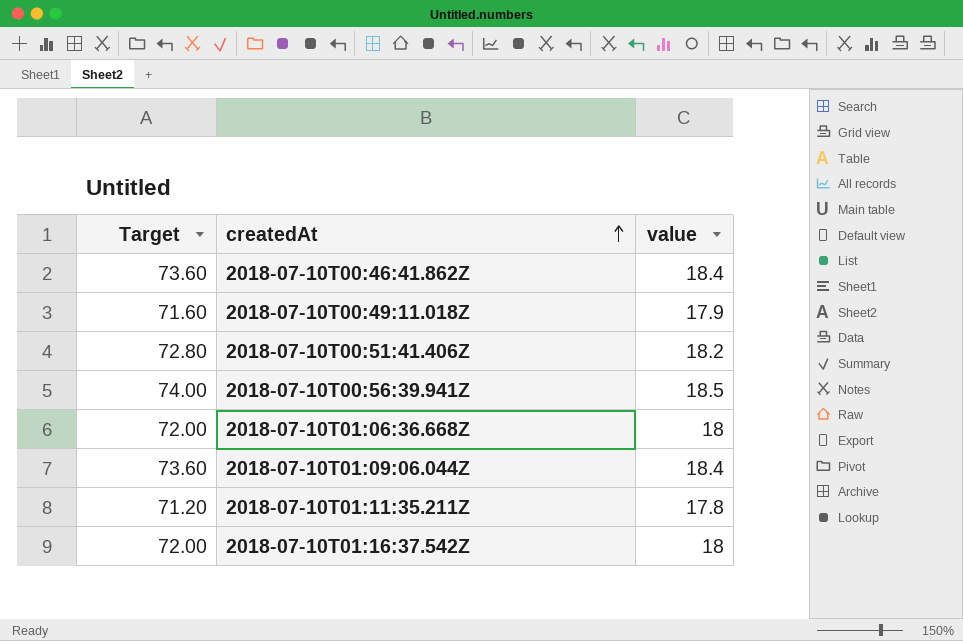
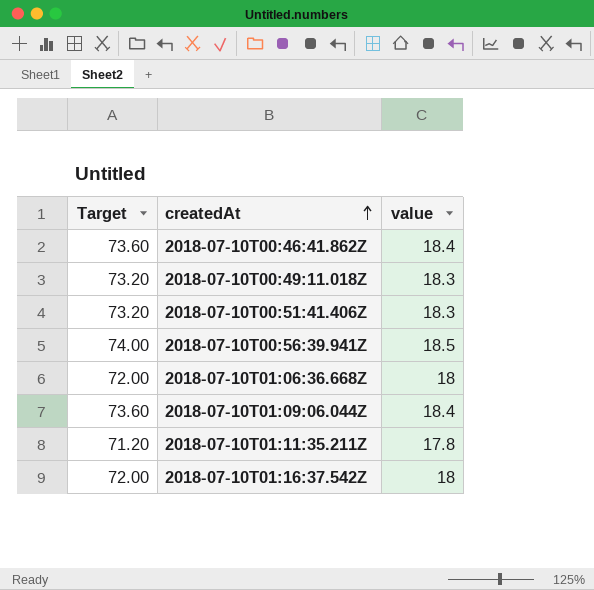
2018-07-10T00:49:11.018Z | Target: 71.60 -> 73.20
2018-07-10T00:49:11.018Z | value: 17.9 -> 18.3
2018-07-10T00:51:41.406Z | Target: 72.80 -> 73.20
2018-07-10T00:51:41.406Z | value: 18.2 -> 18.3

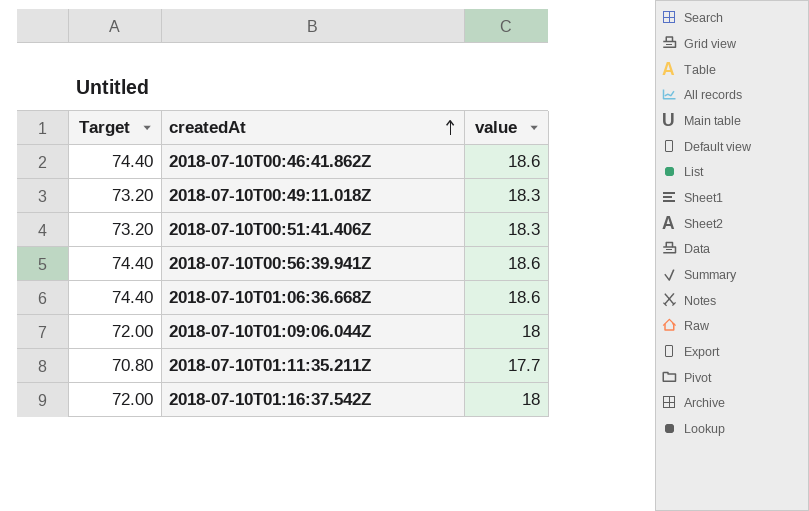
2018-07-10T00:46:41.862Z | Target: 73.60 -> 74.40
2018-07-10T00:46:41.862Z | value: 18.4 -> 18.6
2018-07-10T00:56:39.941Z | Target: 74.00 -> 74.40
2018-07-10T00:56:39.941Z | value: 18.5 -> 18.6
2018-07-10T01:06:36.668Z | Target: 72.00 -> 74.40
2018-07-10T01:06:36.668Z | value: 18 -> 18.6
2018-07-10T01:09:06.044Z | Target: 73.60 -> 72.00
2018-07-10T01:09:06.044Z | value: 18.4 -> 18
2018-07-10T01:11:35.211Z | Target: 71.20 -> 70.80
2018-07-10T01:11:35.211Z | value: 17.8 -> 17.7

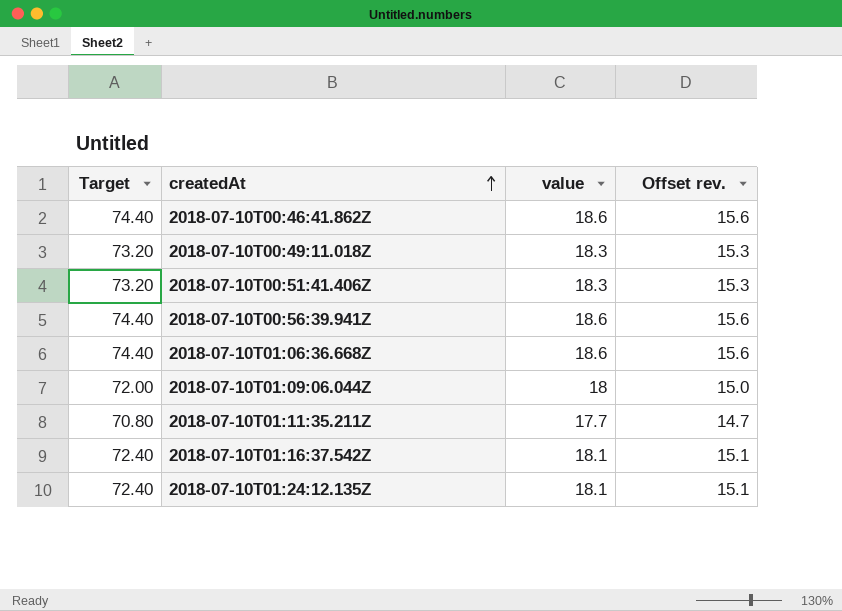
column Offset rev. | formula: none -> [value] - 3
2018-07-10T01:16:37.542Z | Target: 72.00 -> 72.40
2018-07-10T01:16:37.542Z | value: 18 -> 18.1
row 2018-07-10T01:24:12.135Z: none -> 72.40 | 18.1 | 15.1

